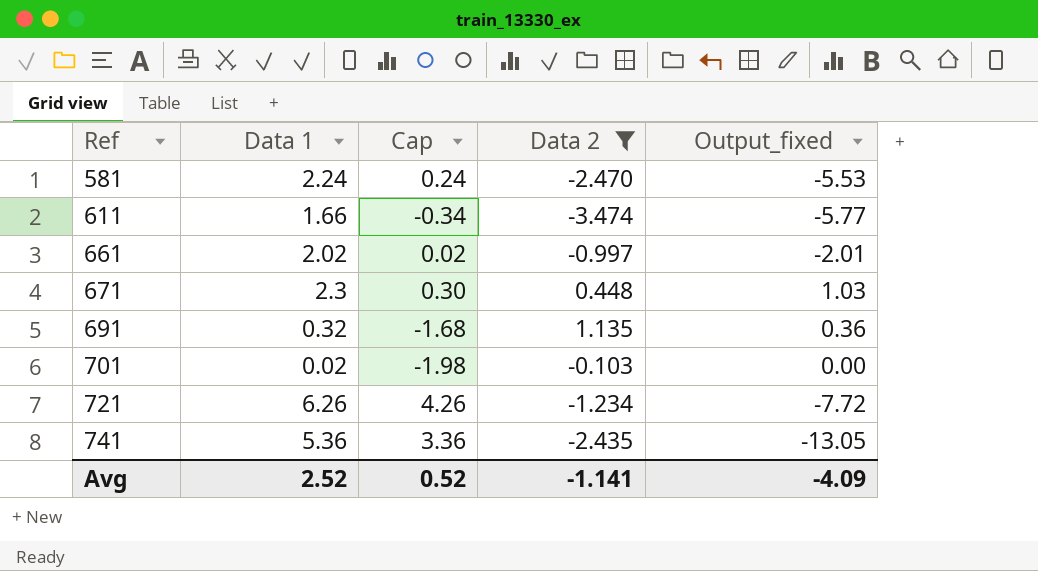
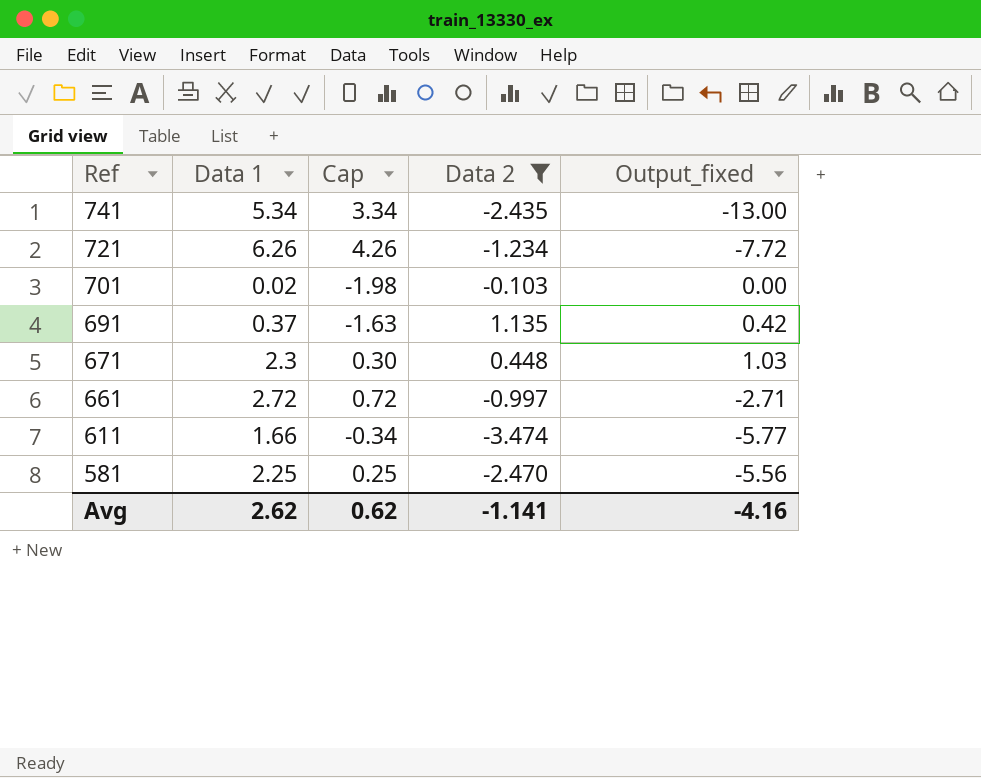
row order: Ref ascending -> Ref descending
741 | Data 1: 5.36 -> 5.34
741 | Cap: 3.36 -> 3.34
741 | Output_fixed: -13.05 -> -13.00
691 | Data 1: 0.32 -> 0.37
691 | Cap: -1.68 -> -1.63
691 | Output_fixed: 0.36 -> 0.42
661 | Data 1: 2.02 -> 2.72
661 | Cap: 0.02 -> 0.72
661 | Output_fixed: -2.01 -> -2.71
581 | Data 1: 2.24 -> 2.25
581 | Cap: 0.24 -> 0.25
581 | Output_fixed: -5.53 -> -5.56
Avg | Data 1: 2.52 -> 2.62
Avg | Cap: 0.52 -> 0.62
Avg | Output_fixed: -4.09 -> -4.16

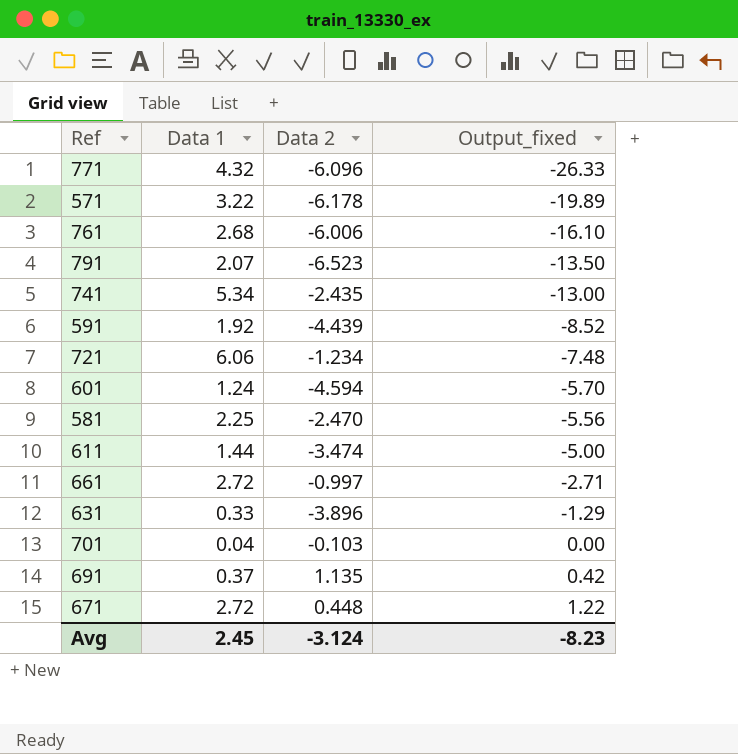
filter: Data 2 >= -3.474 -> none
row order: Ref descending -> Output_fixed ascending
column Cap | formula: [Data 1] - 2 -> none
721 | Data 1: 6.26 -> 6.06
721 | Output_fixed: -7.72 -> -7.48
611 | Data 1: 1.66 -> 1.44
611 | Output_fixed: -5.77 -> -5.00
701 | Data 1: 0.02 -> 0.04
671 | Data 1: 2.3 -> 2.72
671 | Output_fixed: 1.03 -> 1.22
Avg | Data 1: 2.62 -> 2.45
Avg | Data 2: -1.141 -> -3.124
Avg | Output_fixed: -4.16 -> -8.23

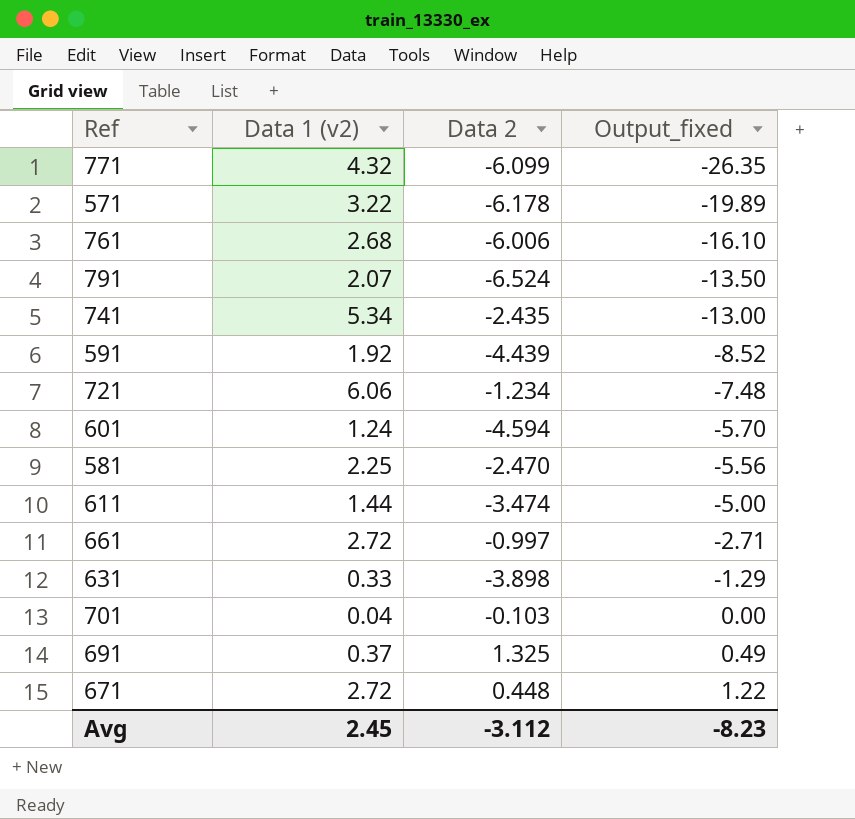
column name: Data 1 -> Data 1 (v2)
771 | Data 2: -6.096 -> -6.099
771 | Output_fixed: -26.33 -> -26.35
791 | Data 2: -6.523 -> -6.524
631 | Data 2: -3.896 -> -3.898
691 | Data 2: 1.135 -> 1.325
691 | Output_fixed: 0.42 -> 0.49
Avg | Data 2: -3.124 -> -3.112

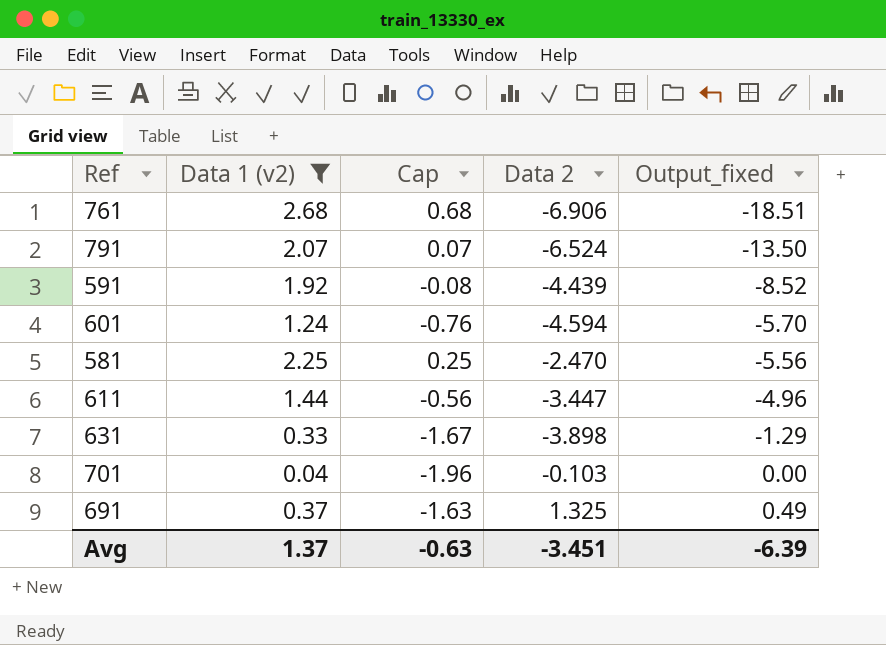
filter: none -> Data 1 (v2) <= 2.68
column Cap | formula: none -> [Data 1 (v2)] - 2
761 | Data 2: -6.006 -> -6.906
761 | Output_fixed: -16.10 -> -18.51
611 | Data 2: -3.474 -> -3.447
611 | Output_fixed: -5.00 -> -4.96
Avg | Data 1 (v2): 2.45 -> 1.37
Avg | Data 2: -3.112 -> -3.451
Avg | Output_fixed: -8.23 -> -6.39

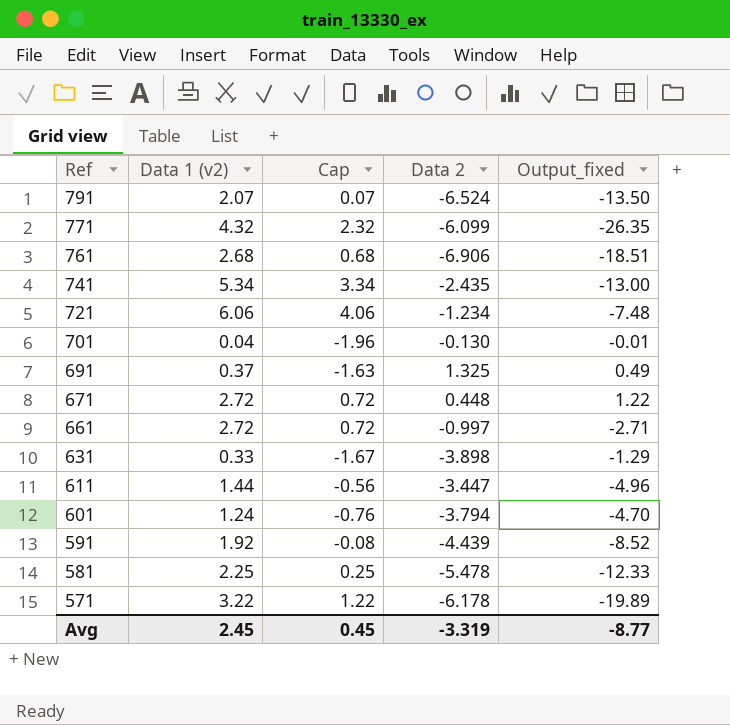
filter: Data 1 (v2) <= 2.68 -> none
row order: Output_fixed ascending -> Ref descending
701 | Data 2: -0.103 -> -0.130
701 | Output_fixed: 0.00 -> -0.01
601 | Data 2: -4.594 -> -3.794
601 | Output_fixed: -5.70 -> -4.70
581 | Data 2: -2.470 -> -5.478
581 | Output_fixed: -5.56 -> -12.33
Avg | Data 1 (v2): 1.37 -> 2.45
Avg | Cap: -0.63 -> 0.45
Avg | Data 2: -3.451 -> -3.319
Avg | Output_fixed: -6.39 -> -8.77

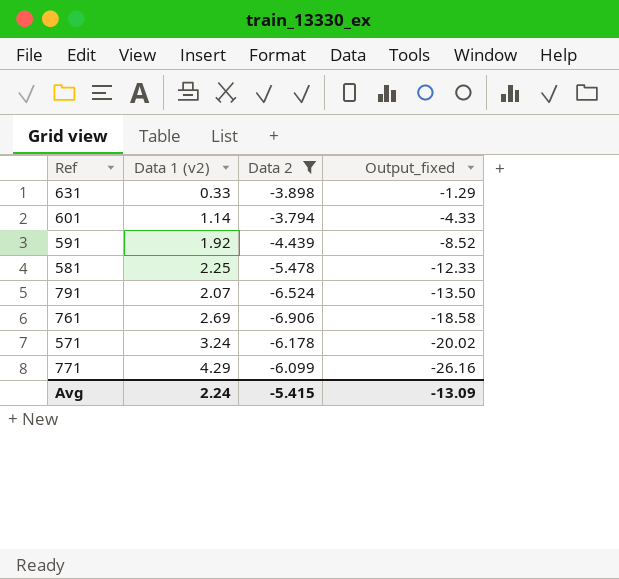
filter: none -> Data 2 <= -3.794
row order: Ref descending -> Output_fixed descending
column Cap | formula: [Data 1 (v2)] - 2 -> none
601 | Data 1 (v2): 1.24 -> 1.14
601 | Output_fixed: -4.70 -> -4.33
761 | Data 1 (v2): 2.68 -> 2.69
761 | Output_fixed: -18.51 -> -18.58
571 | Data 1 (v2): 3.22 -> 3.24
571 | Output_fixed: -19.89 -> -20.02
771 | Data 1 (v2): 4.32 -> 4.29
771 | Output_fixed: -26.35 -> -26.16
Avg | Data 1 (v2): 2.45 -> 2.24
Avg | Data 2: -3.319 -> -5.415
Avg | Output_fixed: -8.77 -> -13.09

